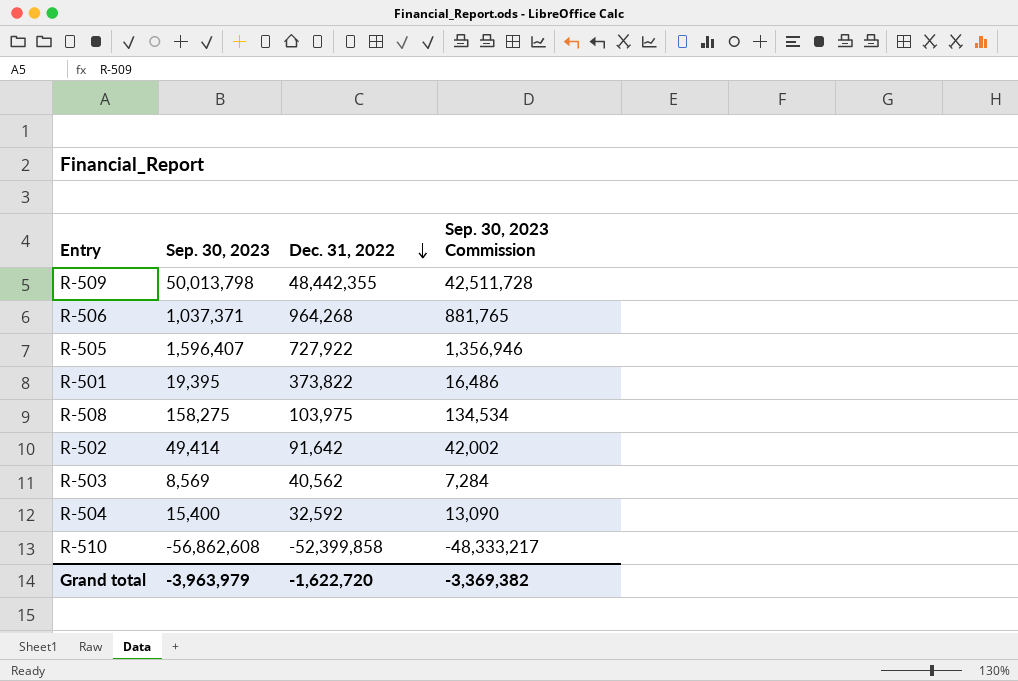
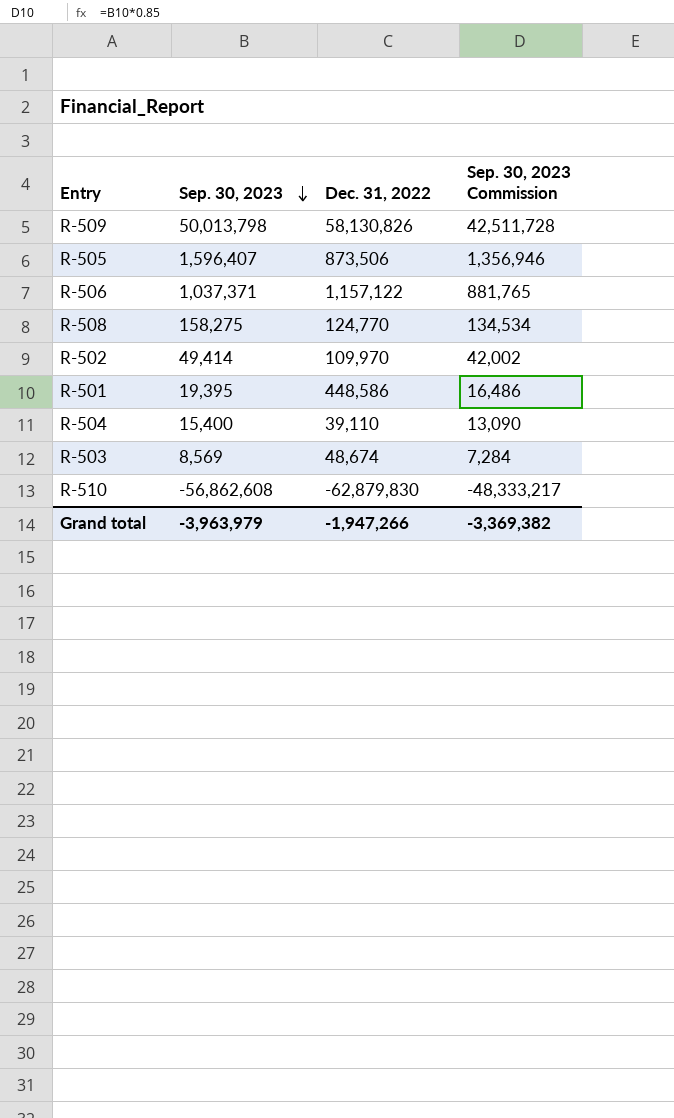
row order: Dec. 31, 2022 descending -> Sep. 30, 2023 descending
R-509 | Dec. 31, 2022: 48,442,355 -> 58,130,826
R-505 | Dec. 31, 2022: 727,922 -> 873,506
R-506 | Dec. 31, 2022: 964,268 -> 1,157,122
R-508 | Dec. 31, 2022: 103,975 -> 124,770
R-502 | Dec. 31, 2022: 91,642 -> 109,970
R-501 | Dec. 31, 2022: 373,822 -> 448,586
R-504 | Dec. 31, 2022: 32,592 -> 39,110
R-503 | Dec. 31, 2022: 40,562 -> 48,674
R-510 | Dec. 31, 2022: -52,399,858 -> -62,879,830
Grand total | Dec. 31, 2022: -1,622,720 -> -1,947,266

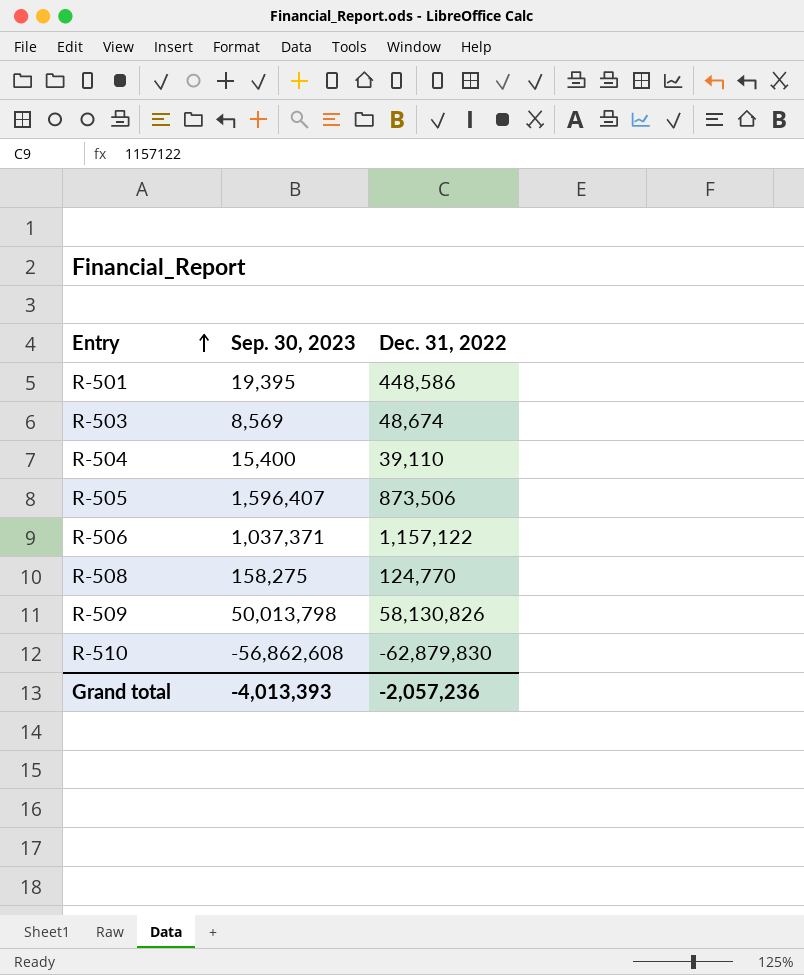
row order: Sep. 30, 2023 descending -> Entry ascending
column Sep. 30, 2023 Commission | formula: [Sep. 30, 2023] * 0.85 -> none
row R-502: 49,414 | 109,970 | 42,002 -> none
Grand total | Sep. 30, 2023: -3,963,979 -> -4,013,393
Grand total | Dec. 31, 2022: -1,947,266 -> -2,057,236

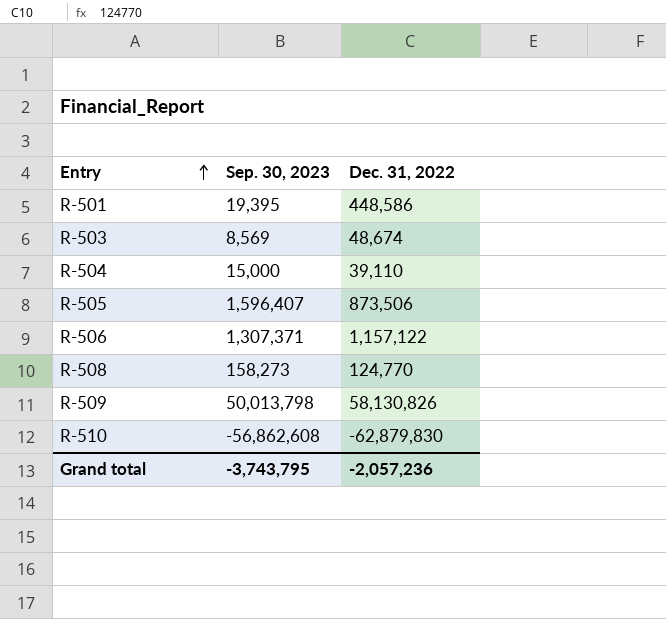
R-504 | Sep. 30, 2023: 15,400 -> 15,000
R-506 | Sep. 30, 2023: 1,037,371 -> 1,307,371
R-508 | Sep. 30, 2023: 158,275 -> 158,273
Grand total | Sep. 30, 2023: -4,013,393 -> -3,743,795

